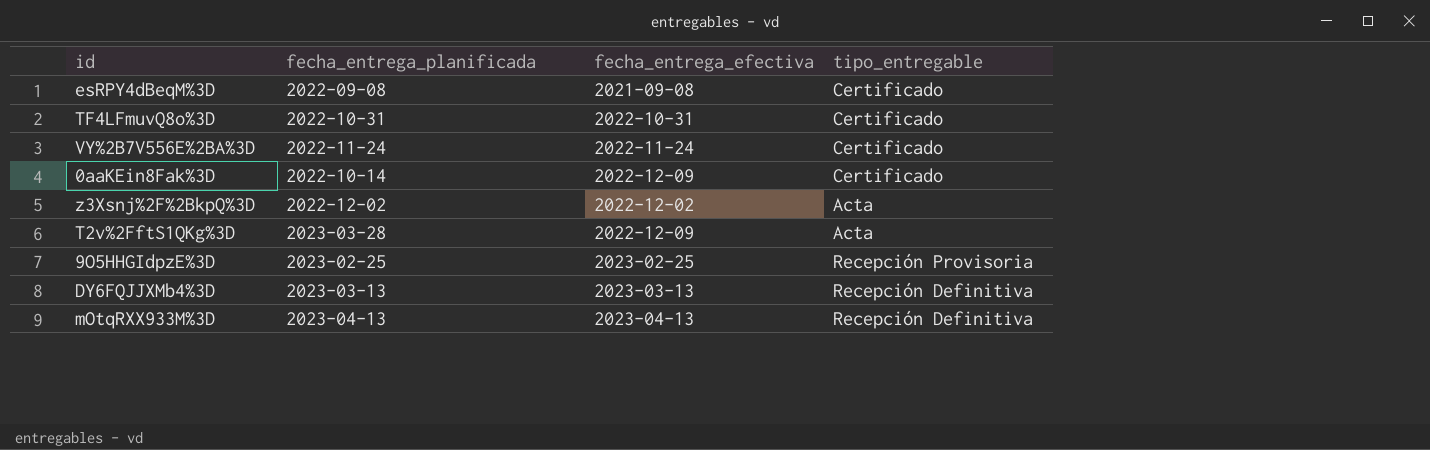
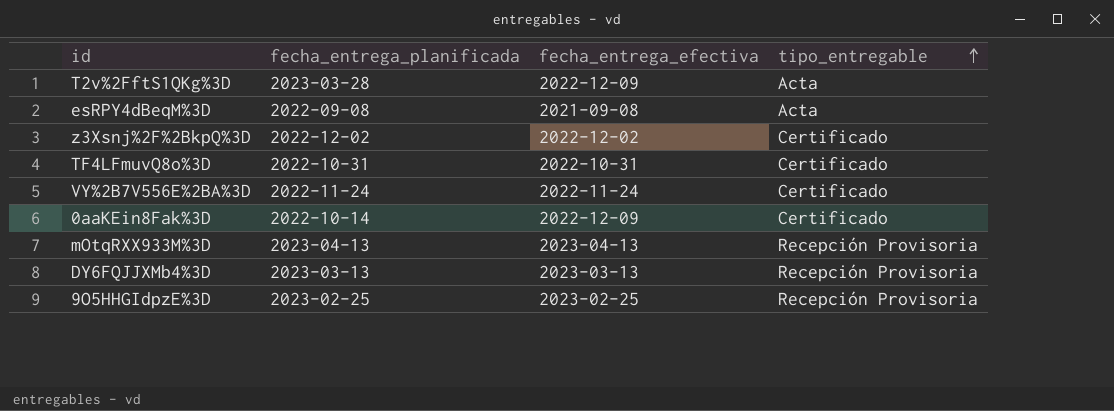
row order: none -> tipo_entregable ascending
esRPY4dBeqM%3D | tipo_entregable: Certificado -> Acta
z3Xsnj%2F%2BkpQ%3D | tipo_entregable: Acta -> Certificado
mOtqRXX933M%3D | tipo_entregable: Recepción Definitiva -> Recepción Provisoria
DY6FQJJXMb4%3D | tipo_entregable: Recepción Definitiva -> Recepción Provisoria

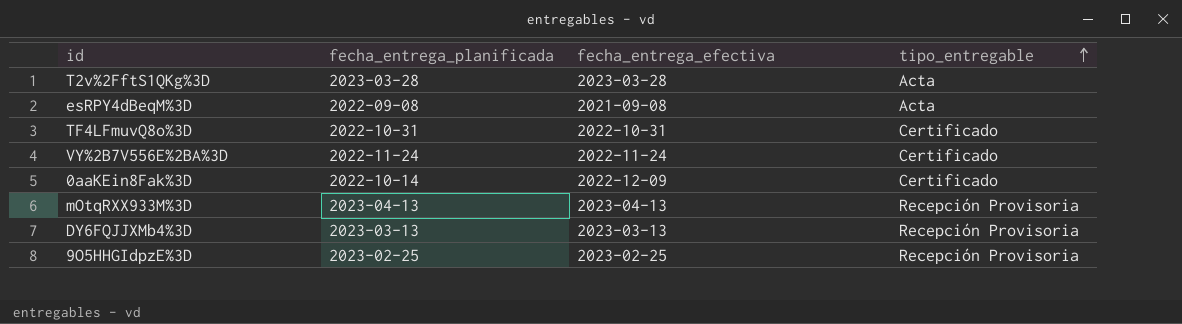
row z3Xsnj%2F%2BkpQ%3D: 2022-12-02 | 2022-12-02 | Certificado -> none
T2v%2FftS1QKg%3D | fecha_entrega_efectiva: 2022-12-09 -> 2023-03-28

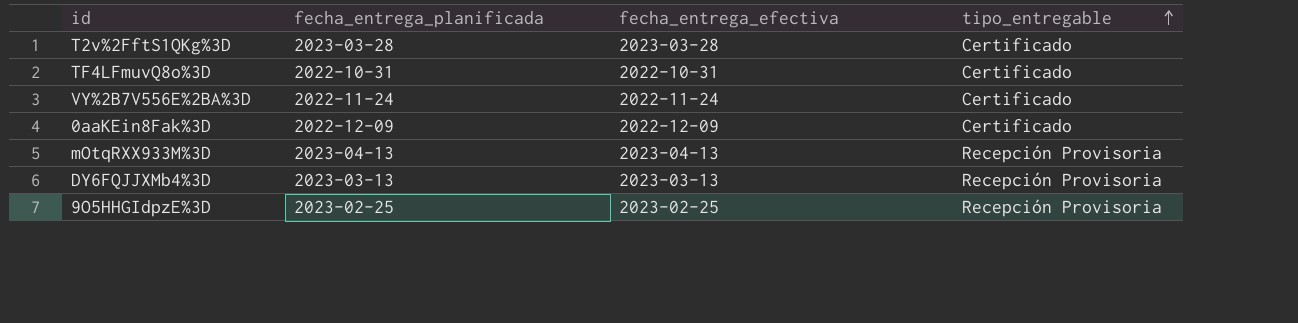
row esRPY4dBeqM%3D: 2022-09-08 | 2021-09-08 | Acta -> none
T2v%2FftS1QKg%3D | tipo_entregable: Acta -> Certificado
0aaKEin8Fak%3D | fecha_entrega_planificada: 2022-10-14 -> 2022-12-09

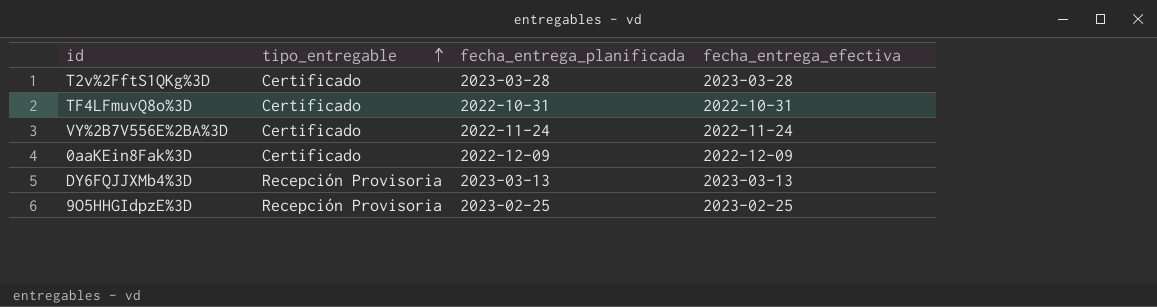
column tipo_entregable | position: 4 -> 2
row mOtqRXX933M%3D: 2023-04-13 | 2023-04-13 | Recepción Provisoria -> none

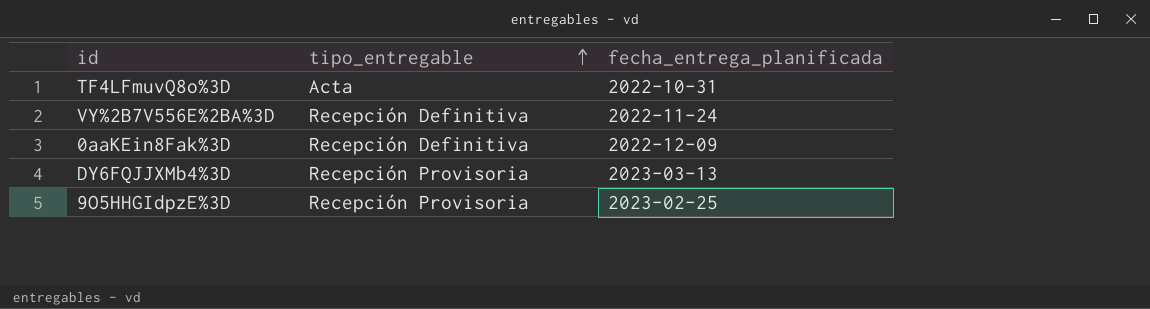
column fecha_entrega_efectiva | position: 4 -> none
row T2v%2FftS1QKg%3D: Certificado | 2023-03-28 | 2023-03-28 -> none
TF4LFmuvQ8o%3D | tipo_entregable: Certificado -> Acta
VY%2B7V556E%2BA%3D | tipo_entregable: Certificado -> Recepción Definitiva
0aaKEin8Fak%3D | tipo_entregable: Certificado -> Recepción Definitiva

